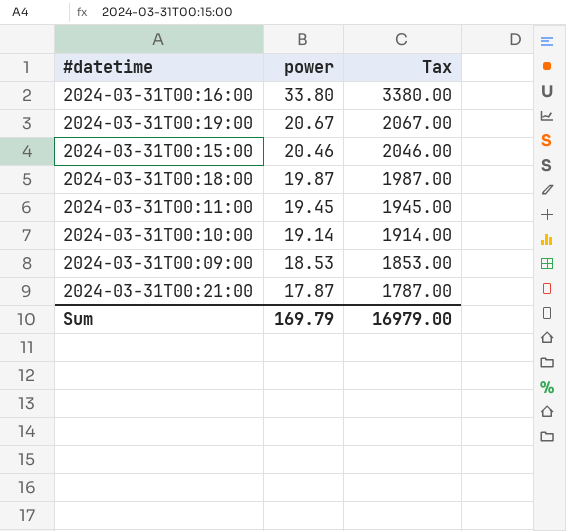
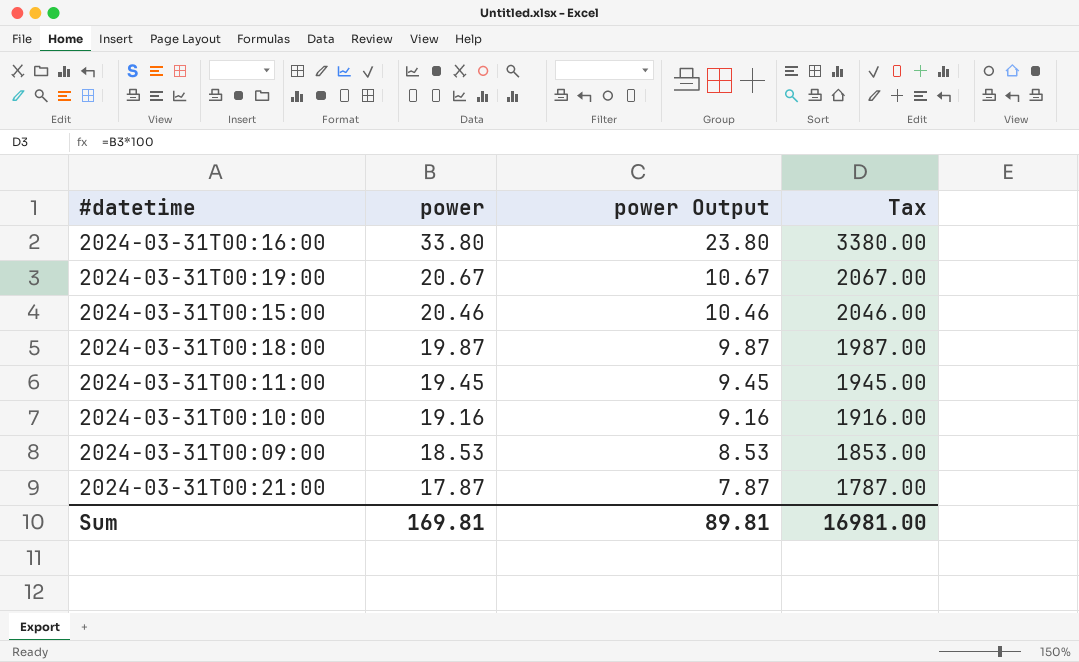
column power Output | formula: none -> [power] - 10
2024-03-31T00:10:00 | power: 19.14 -> 19.16
2024-03-31T00:10:00 | Tax: 1914.00 -> 1916.00
Sum | power: 169.79 -> 169.81
Sum | Tax: 16979.00 -> 16981.00

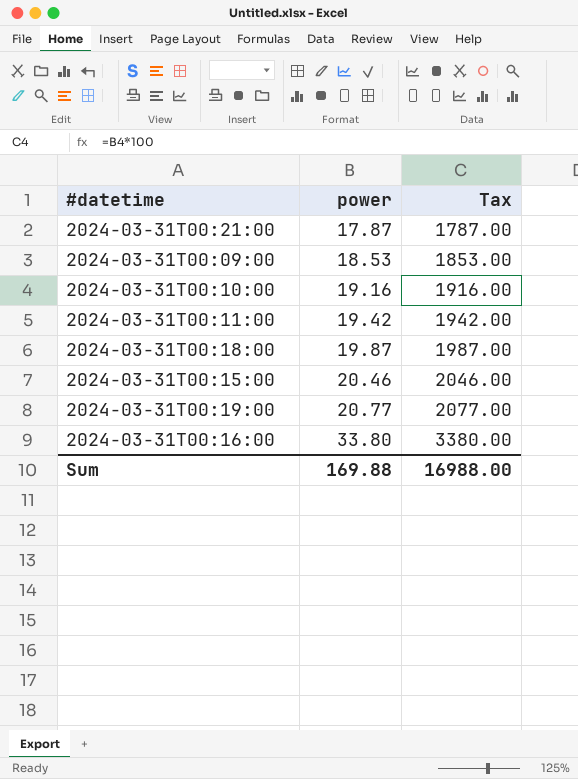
row order: power descending -> power ascending
column power Output | formula: [power] - 10 -> none
2024-03-31T00:11:00 | power: 19.45 -> 19.42
2024-03-31T00:11:00 | Tax: 1945.00 -> 1942.00
2024-03-31T00:19:00 | power: 20.67 -> 20.77
2024-03-31T00:19:00 | Tax: 2067.00 -> 2077.00
Sum | power: 169.81 -> 169.88
Sum | Tax: 16981.00 -> 16988.00

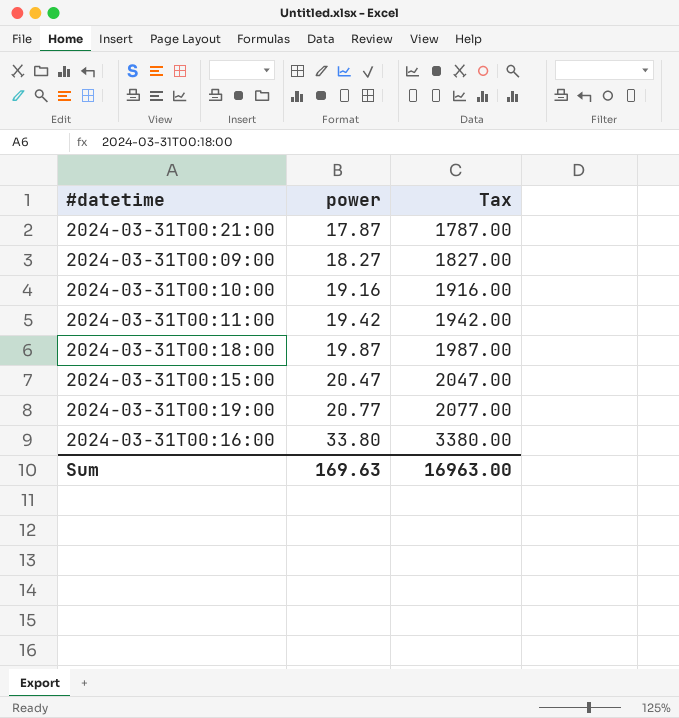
2024-03-31T00:09:00 | power: 18.53 -> 18.27
2024-03-31T00:09:00 | Tax: 1853.00 -> 1827.00
2024-03-31T00:15:00 | power: 20.46 -> 20.47
2024-03-31T00:15:00 | Tax: 2046.00 -> 2047.00
Sum | power: 169.88 -> 169.63
Sum | Tax: 16988.00 -> 16963.00

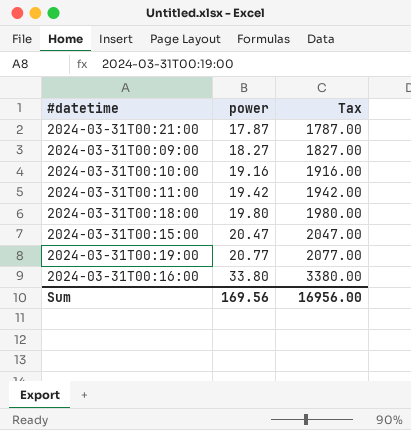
2024-03-31T00:18:00 | power: 19.87 -> 19.80
2024-03-31T00:18:00 | Tax: 1987.00 -> 1980.00
Sum | power: 169.63 -> 169.56
Sum | Tax: 16963.00 -> 16956.00

